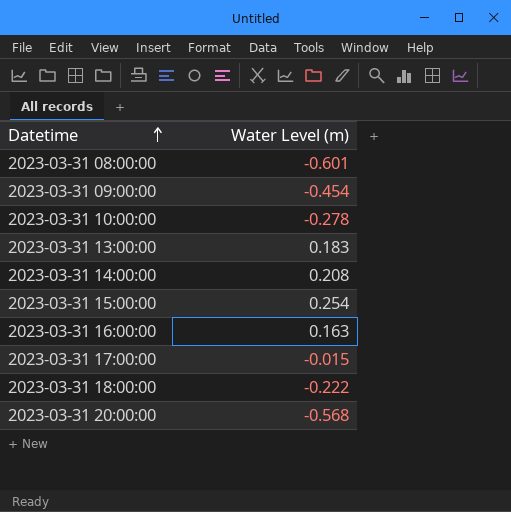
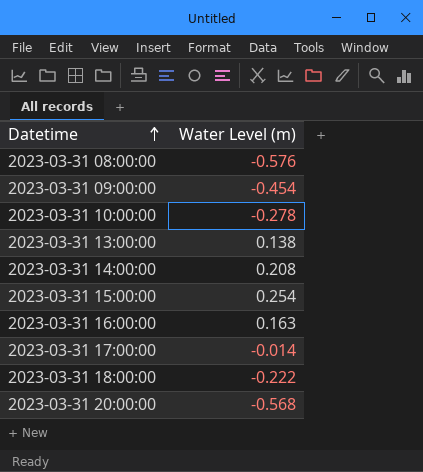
2023-03-31 08:00:00 | Water Level (m): -0.601 -> -0.576
2023-03-31 13:00:00 | Water Level (m): 0.183 -> 0.138
2023-03-31 17:00:00 | Water Level (m): -0.015 -> -0.014

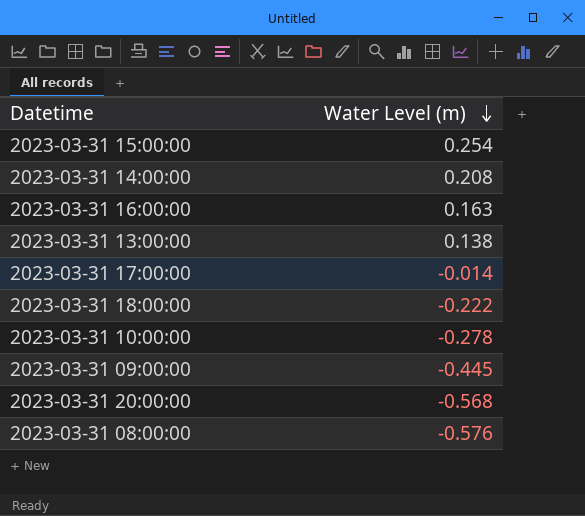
row order: Datetime ascending -> Water Level (m) descending
2023-03-31 09:00:00 | Water Level (m): -0.454 -> -0.445

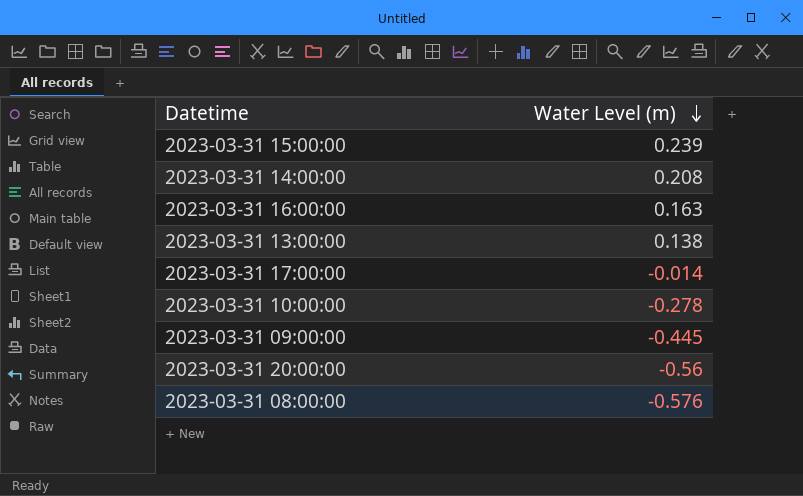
row 2023-03-31 18:00:00: -0.222 -> none
2023-03-31 15:00:00 | Water Level (m): 0.254 -> 0.239
2023-03-31 20:00:00 | Water Level (m): -0.568 -> -0.56

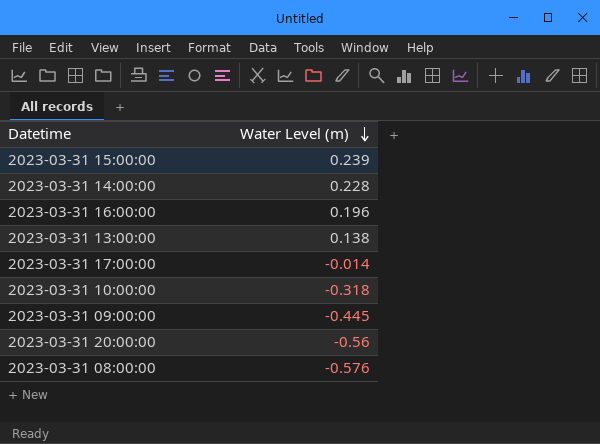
2023-03-31 14:00:00 | Water Level (m): 0.208 -> 0.228
2023-03-31 16:00:00 | Water Level (m): 0.163 -> 0.196
2023-03-31 10:00:00 | Water Level (m): -0.278 -> -0.318

